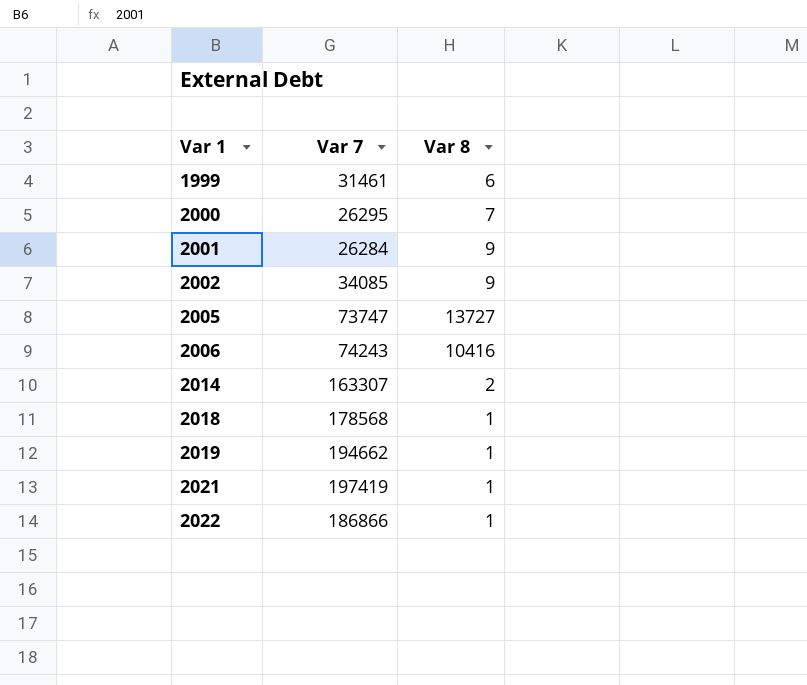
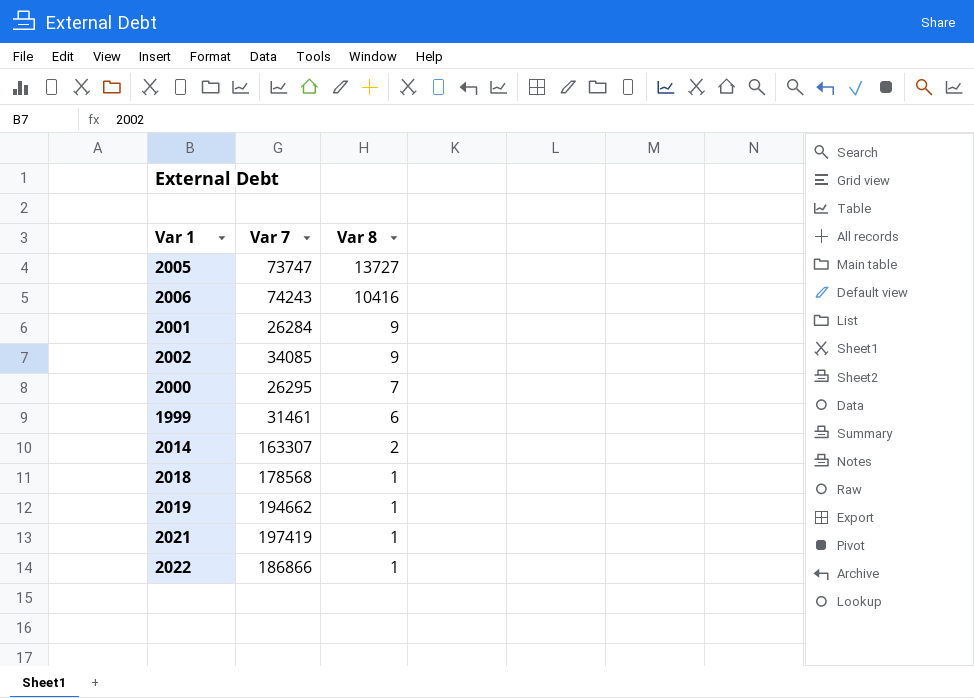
row order: Var 1 ascending -> Var 8 descending

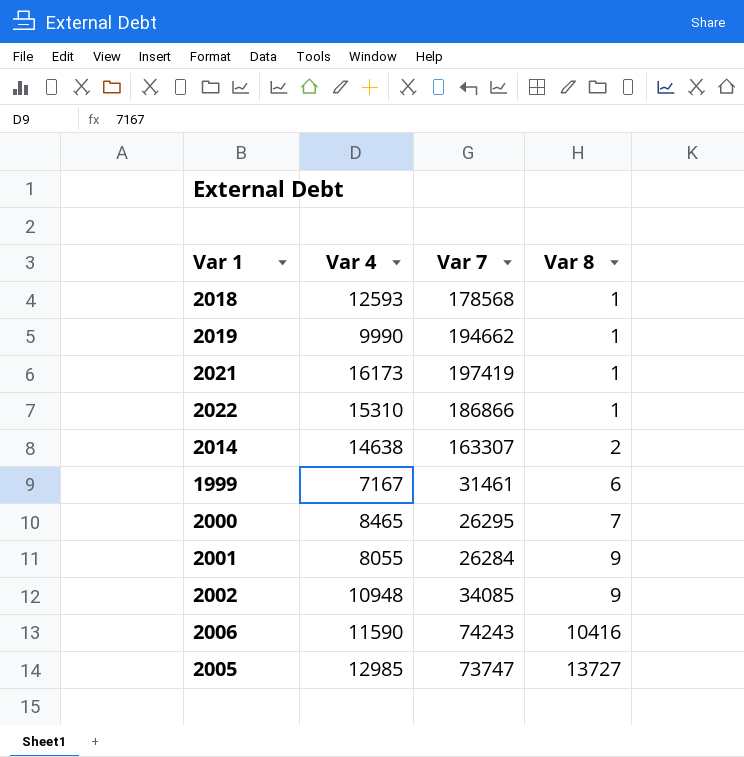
row order: Var 8 descending -> Var 8 ascending
column Var 4 | position: none -> 2

